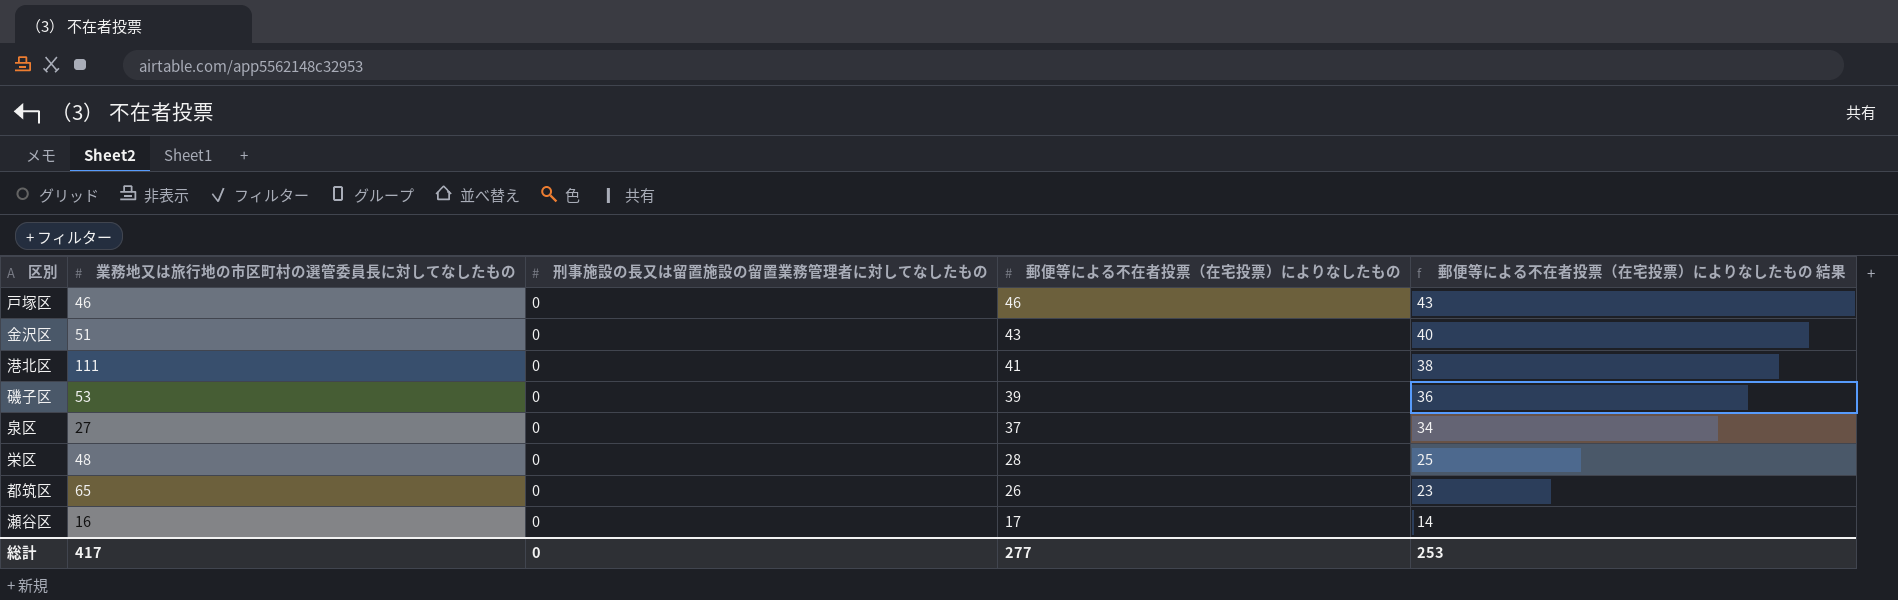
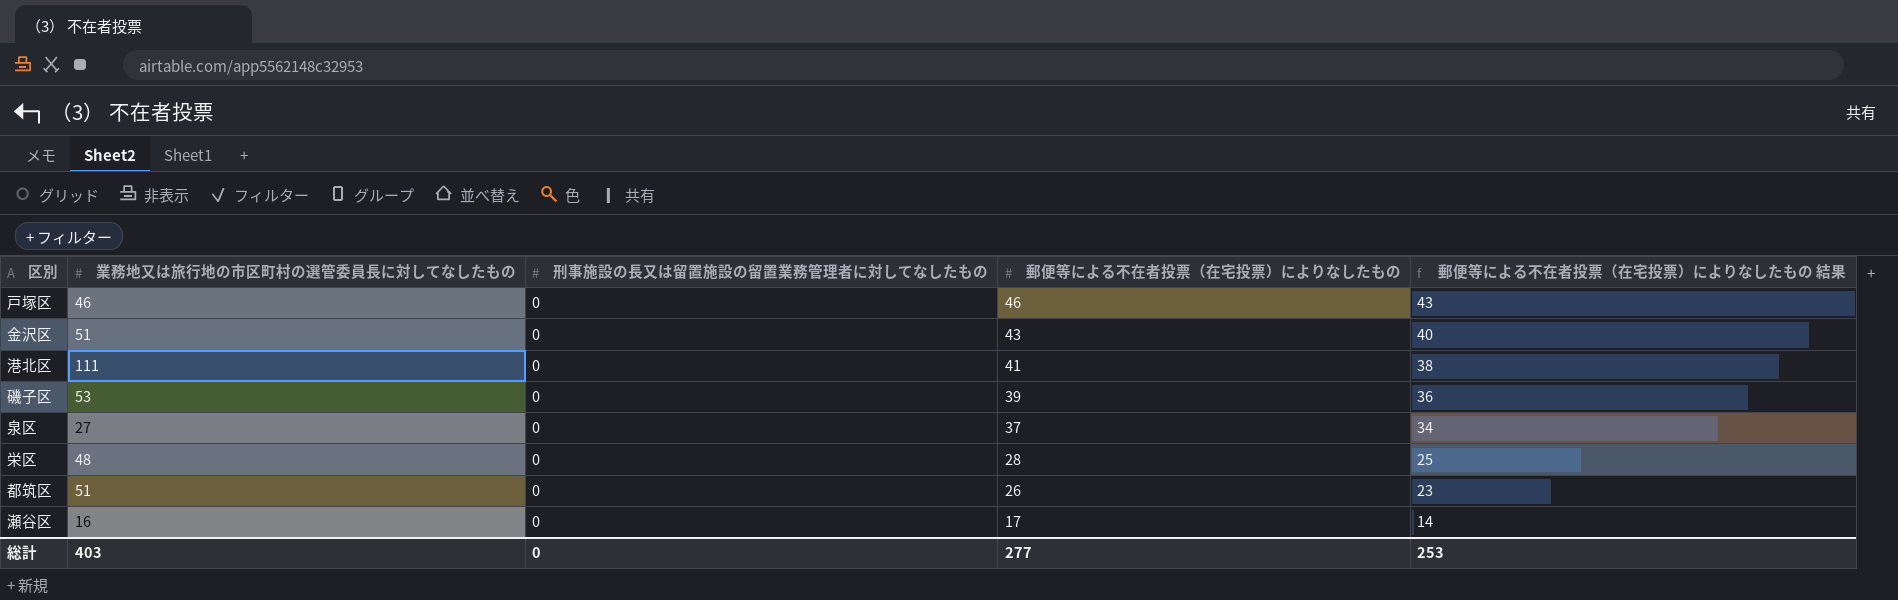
都筑区 | 業務地又は旅行地の市区町村の選管委員長に対してなしたもの: 65 -> 51
総計 | 業務地又は旅行地の市区町村の選管委員長に対してなしたもの: 417 -> 403

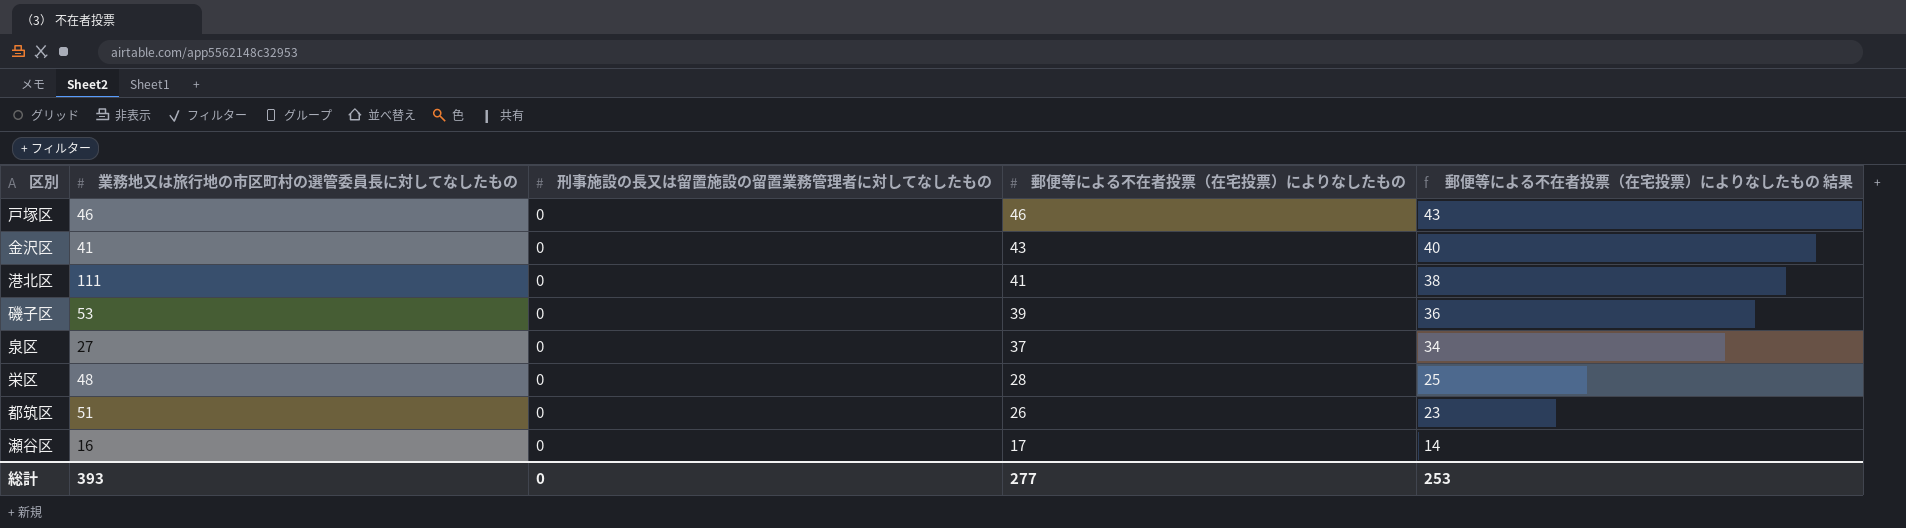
金沢区 | 業務地又は旅行地の市区町村の選管委員長に対してなしたもの: 51 -> 41
総計 | 業務地又は旅行地の市区町村の選管委員長に対してなしたもの: 403 -> 393

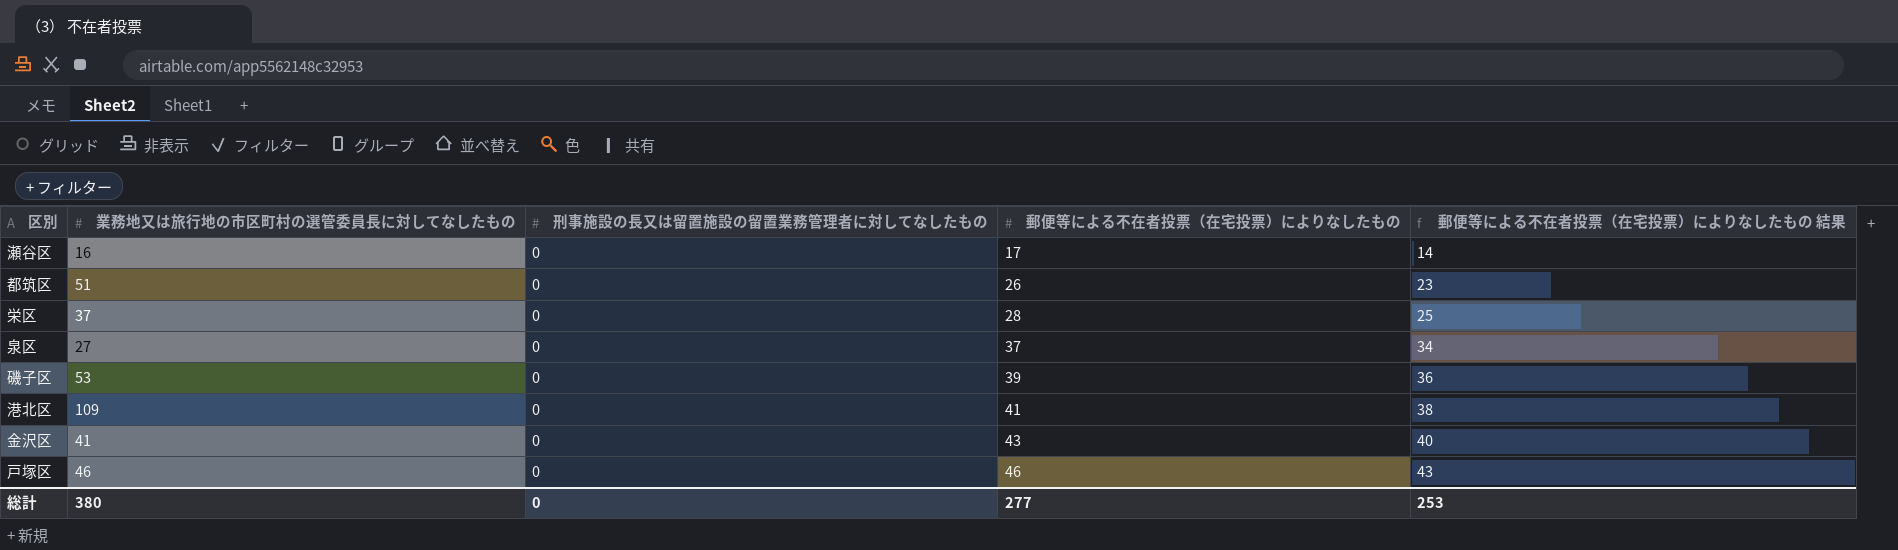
row order: 郵便等による不在者投票（在宅投票）によりなしたもの descending -> 郵便等による不在者投票（在宅投票）によりなしたもの ascending
栄区 | 業務地又は旅行地の市区町村の選管委員長に対してなしたもの: 48 -> 37
港北区 | 業務地又は旅行地の市区町村の選管委員長に対してなしたもの: 111 -> 109
総計 | 業務地又は旅行地の市区町村の選管委員長に対してなしたもの: 393 -> 380

